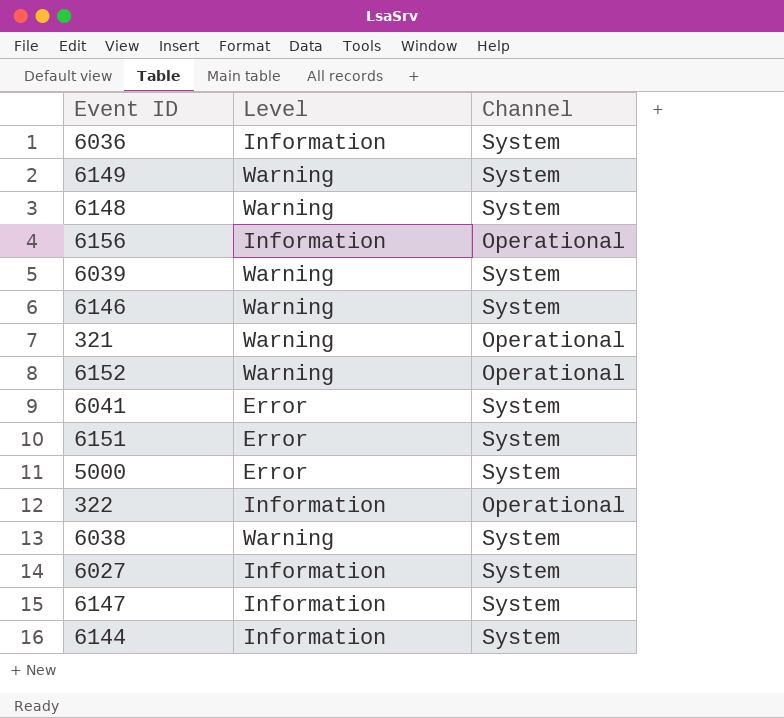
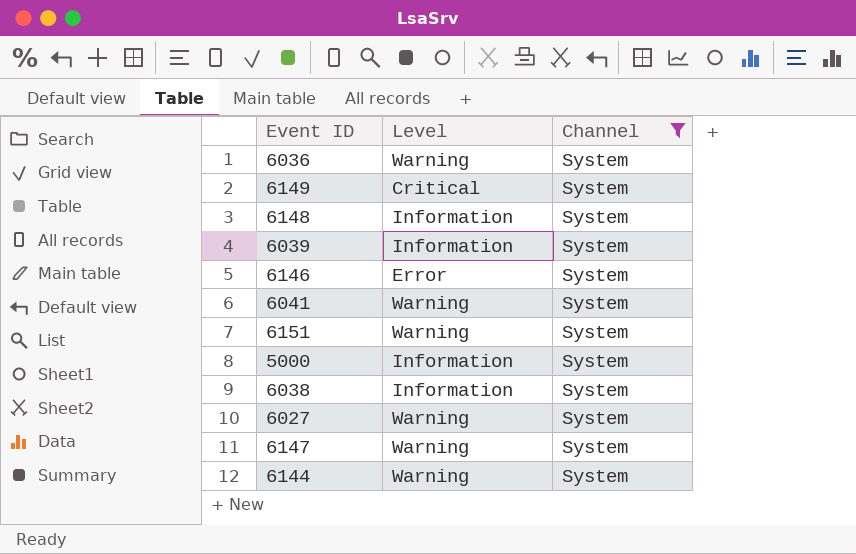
filter: none -> Channel = System
6036 | Level: Information -> Warning
6149 | Level: Warning -> Critical
6148 | Level: Warning -> Information
6039 | Level: Warning -> Information
6146 | Level: Warning -> Error
6041 | Level: Error -> Warning
6151 | Level: Error -> Warning
5000 | Level: Error -> Information
6038 | Level: Warning -> Information
6027 | Level: Information -> Warning
6147 | Level: Information -> Warning
6144 | Level: Information -> Warning

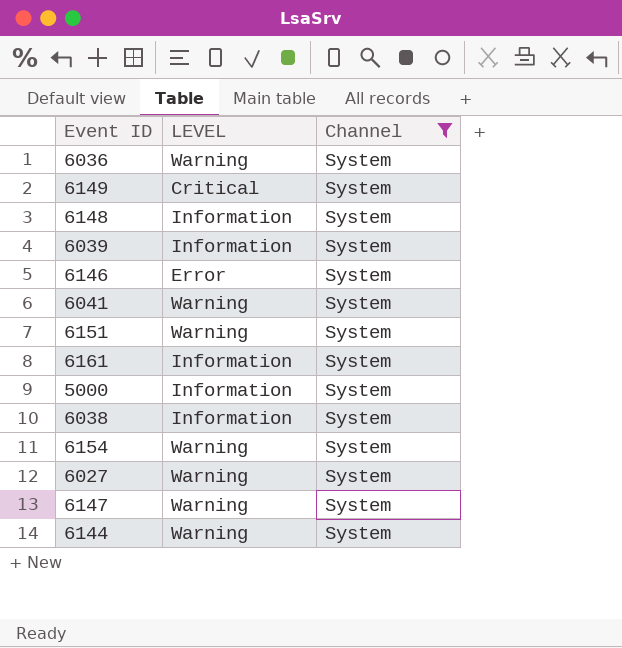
column name: Level -> LEVEL
row 6161: none -> Information | System
row 6154: none -> Warning | System

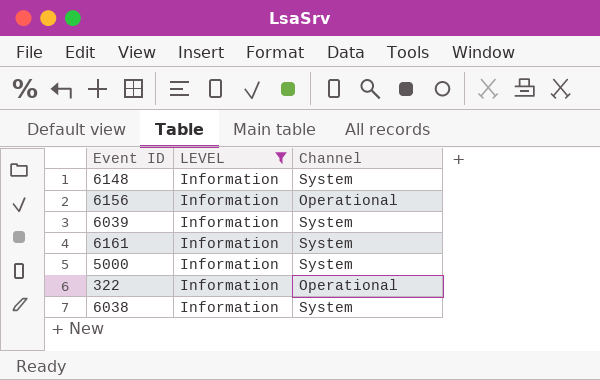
filter: Channel = System -> LEVEL = Information

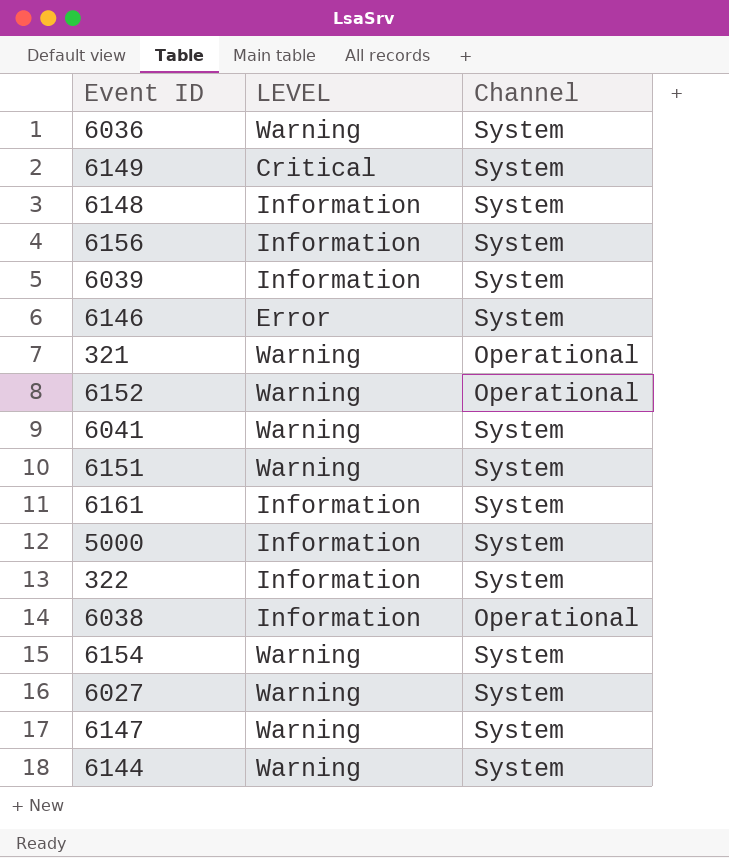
filter: LEVEL = Information -> none
6156 | Channel: Operational -> System
322 | Channel: Operational -> System
6038 | Channel: System -> Operational

